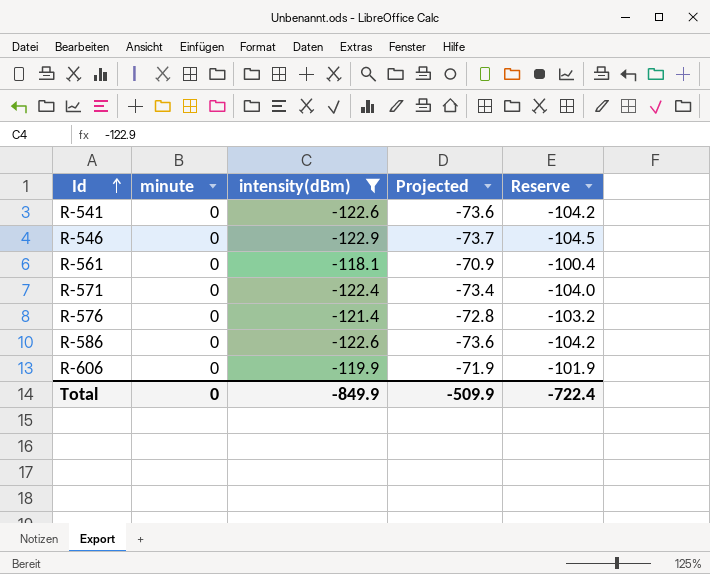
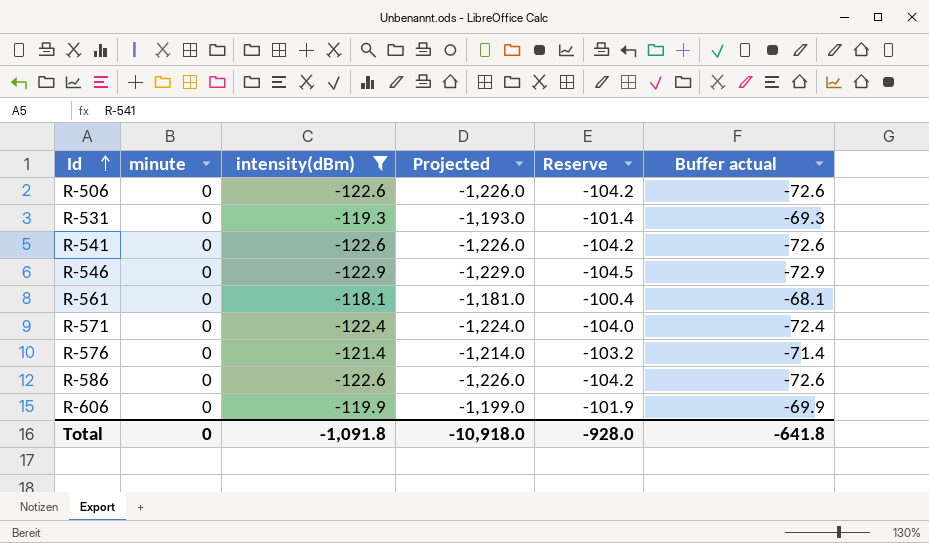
column Projected | formula: [intensity(dBm)] * 0.6 -> [intensity(dBm)] * 10
column Buffer actual | formula: none -> [intensity(dBm)] + 50
row R-506: none -> 0 | -122.6 | -1,226.0 | -104.2 | -72.6
row R-531: none -> 0 | -119.3 | -1,193.0 | -101.4 | -69.3
Total | intensity(dBm): -849.9 -> -1,091.8
Total | Projected: -509.9 -> -10,918.0
Total | Reserve: -722.4 -> -928.0

